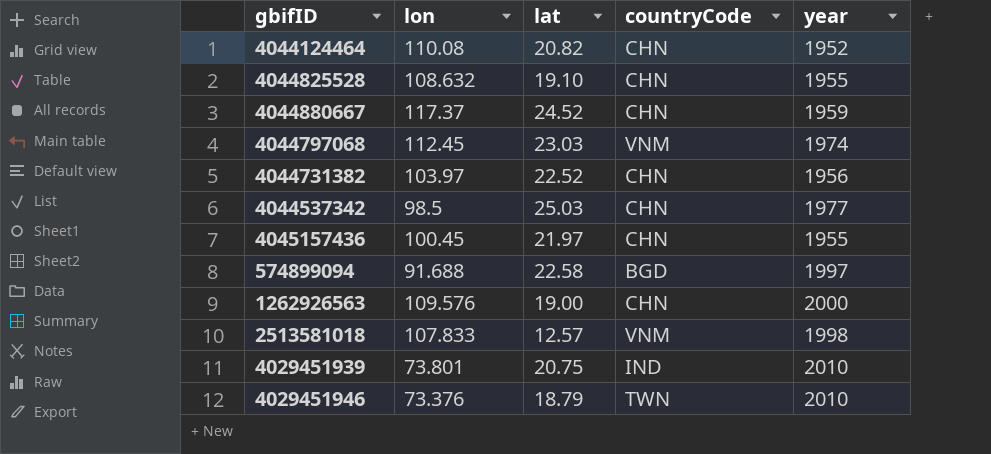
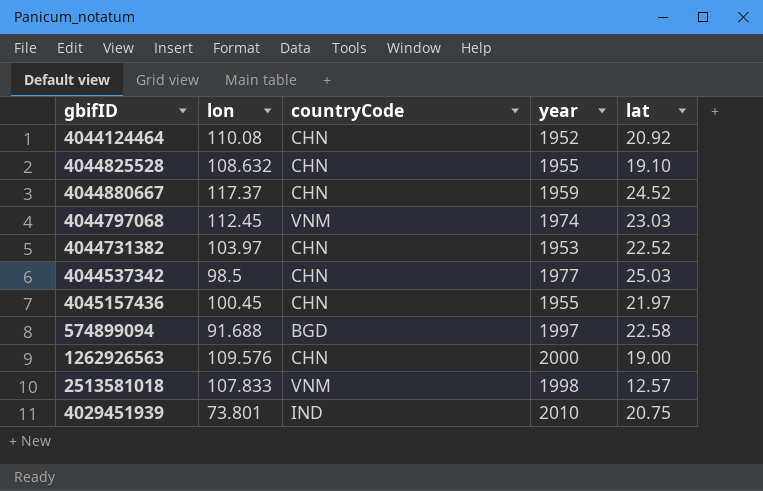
column lat | position: 3 -> 5
row 4029451946: 73.376 | 18.79 | TWN | 2010 -> none
4044124464 | lat: 20.82 -> 20.92
4044731382 | year: 1956 -> 1953

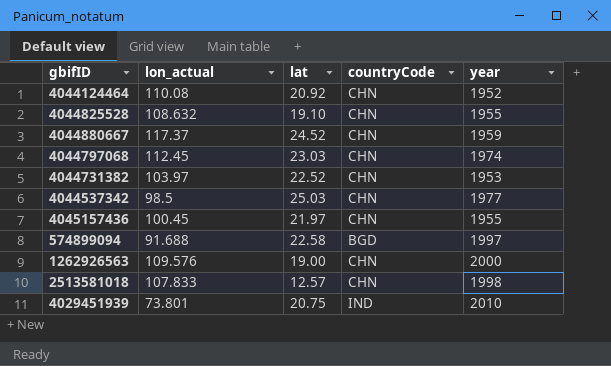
column name: lon -> lon_actual
column lat | position: 5 -> 3
4044797068 | countryCode: VNM -> CHN
2513581018 | countryCode: VNM -> CHN

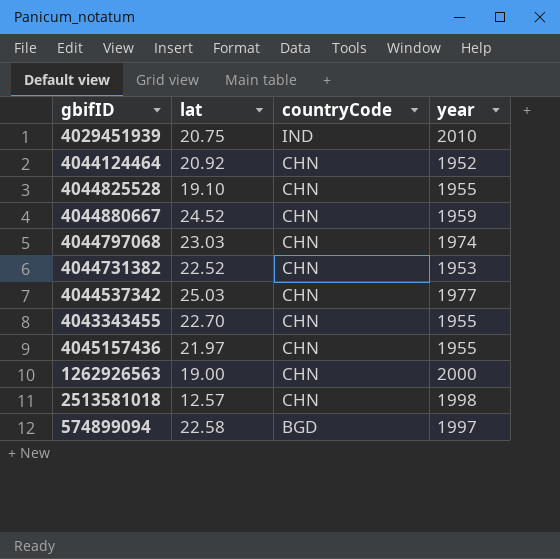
row order: none -> countryCode descending
column lon_actual | position: 2 -> none
row 4043343455: none -> 22.70 | CHN | 1955

